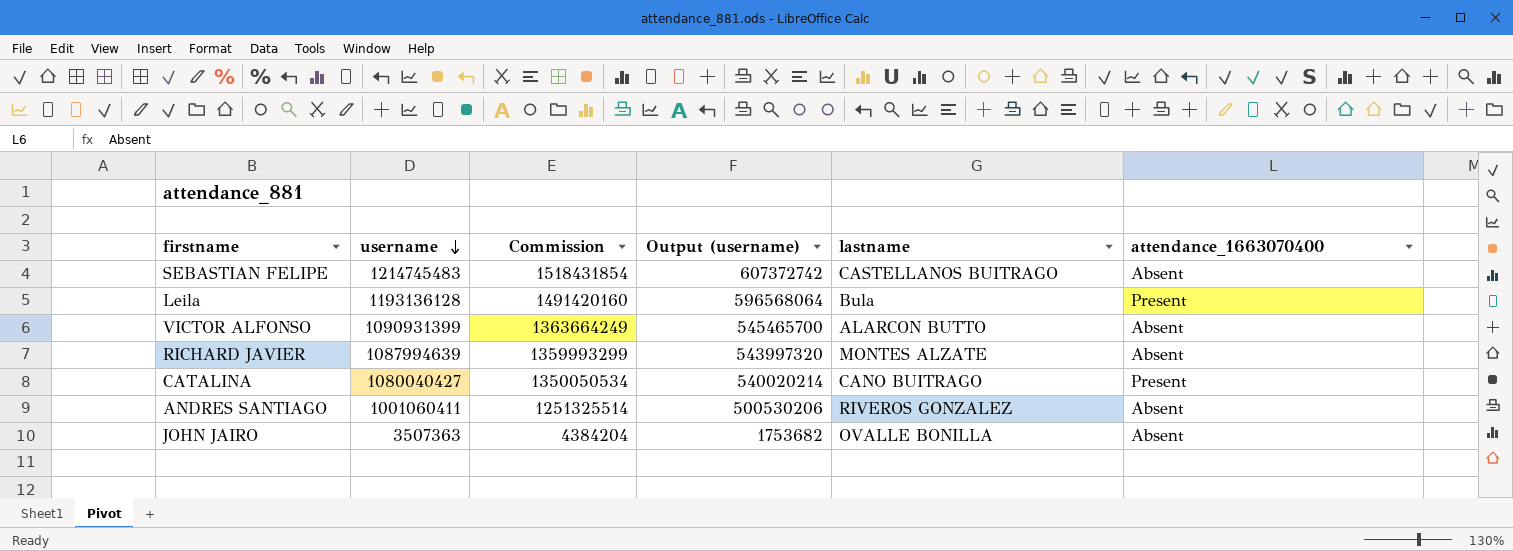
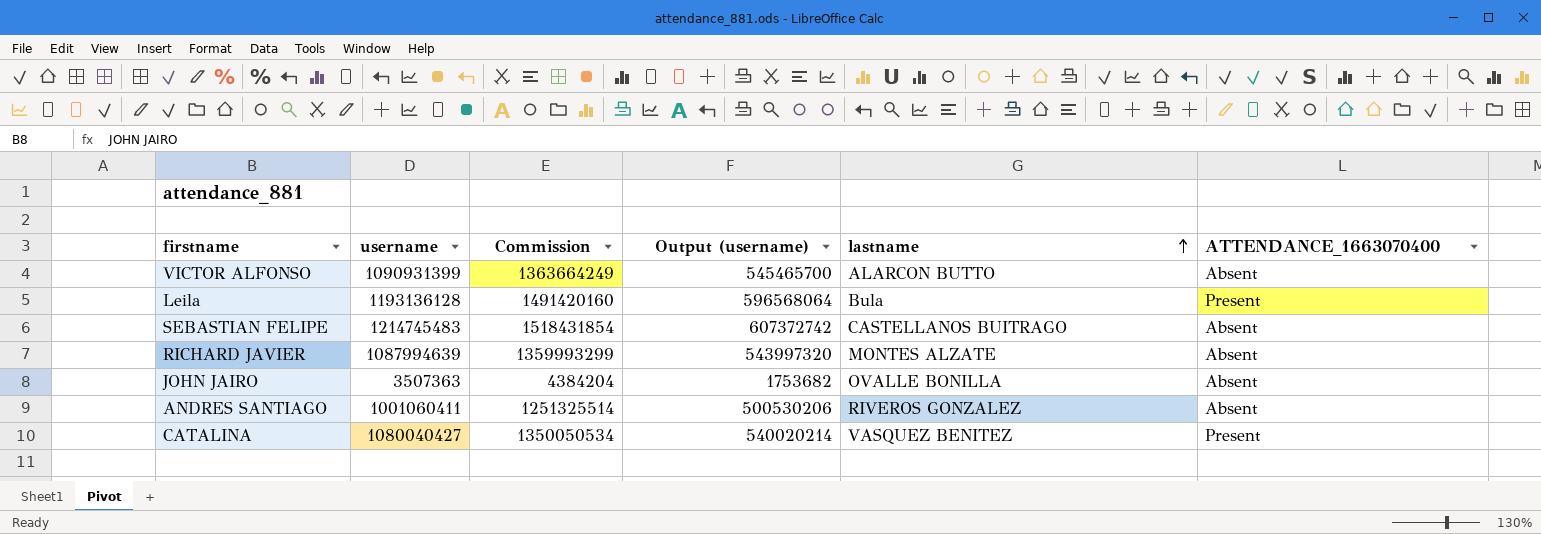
row order: username descending -> lastname ascending
column name: attendance_1663070400 -> ATTENDANCE_1663070400
CATALINA | lastname: CANO BUITRAGO -> VASQUEZ BENITEZ

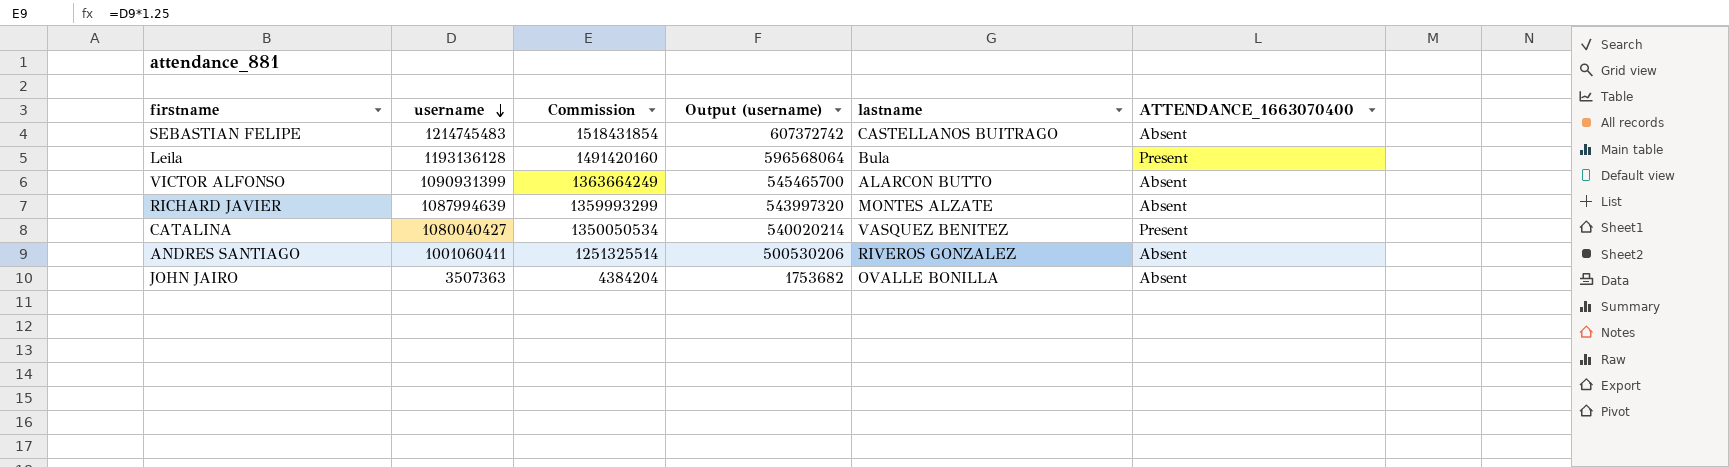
row order: lastname ascending -> username descending

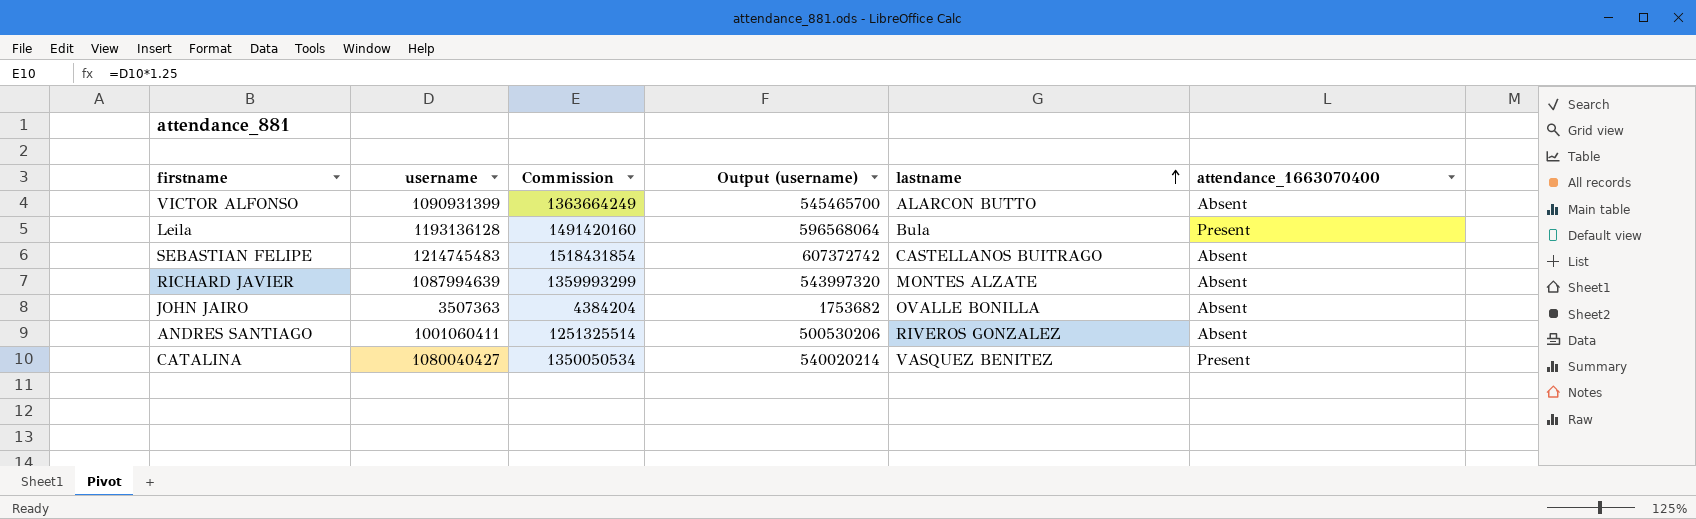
row order: username descending -> lastname ascending
column name: ATTENDANCE_1663070400 -> attendance_1663070400

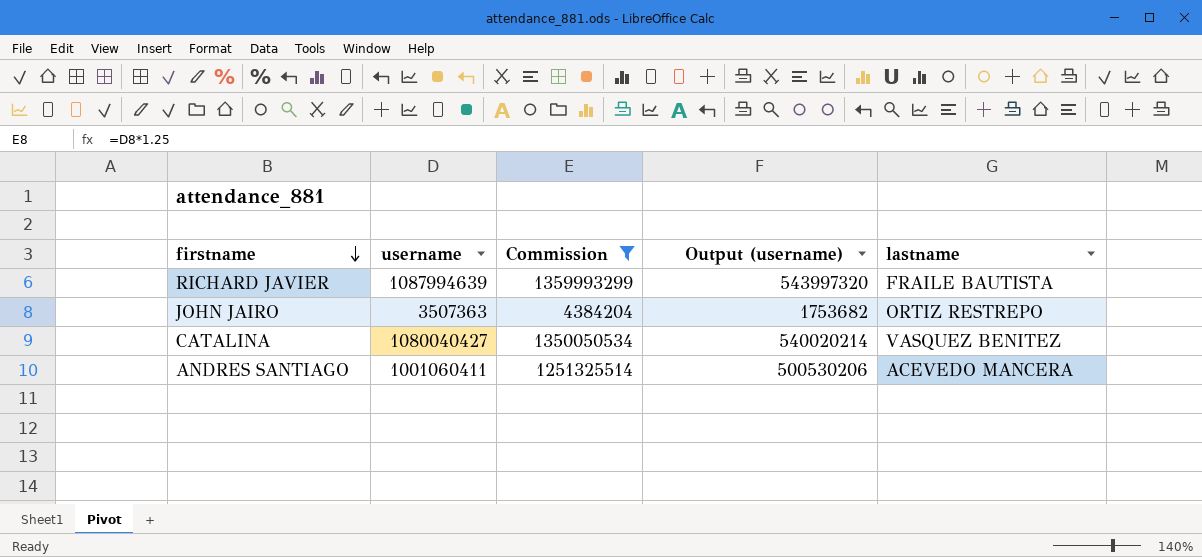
filter: none -> Commission <= 1359993299
row order: lastname ascending -> firstname descending
column attendance_1663070400 | position: 6 -> none
RICHARD JAVIER | lastname: MONTES ALZATE -> FRAILE BAUTISTA
JOHN JAIRO | lastname: OVALLE BONILLA -> ORTIZ RESTREPO
ANDRES SANTIAGO | lastname: RIVEROS GONZALEZ -> ACEVEDO MANCERA

